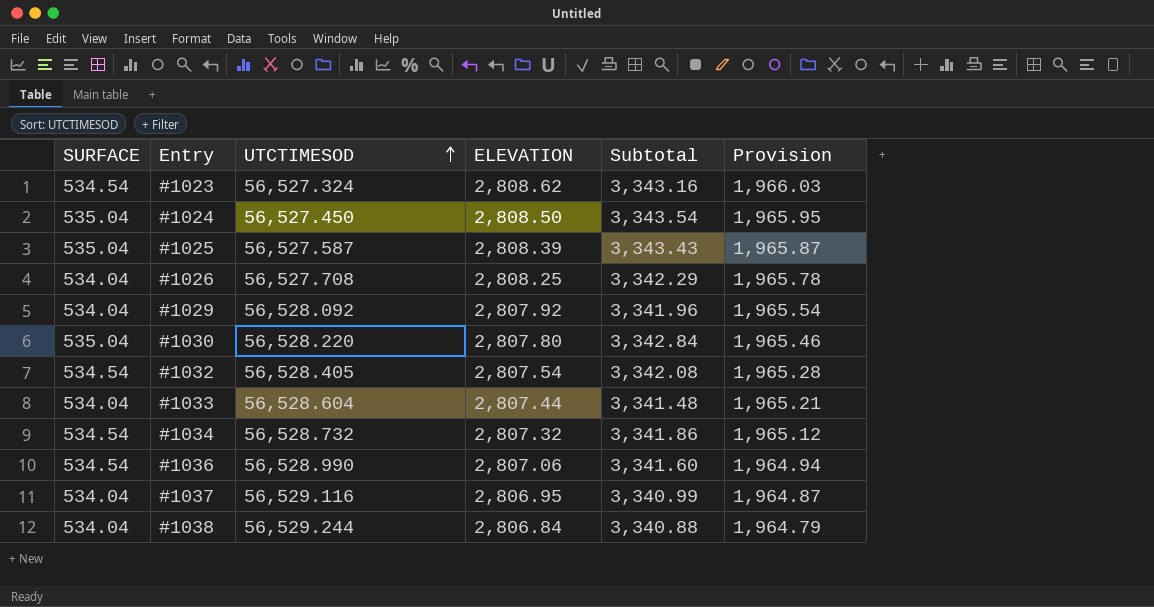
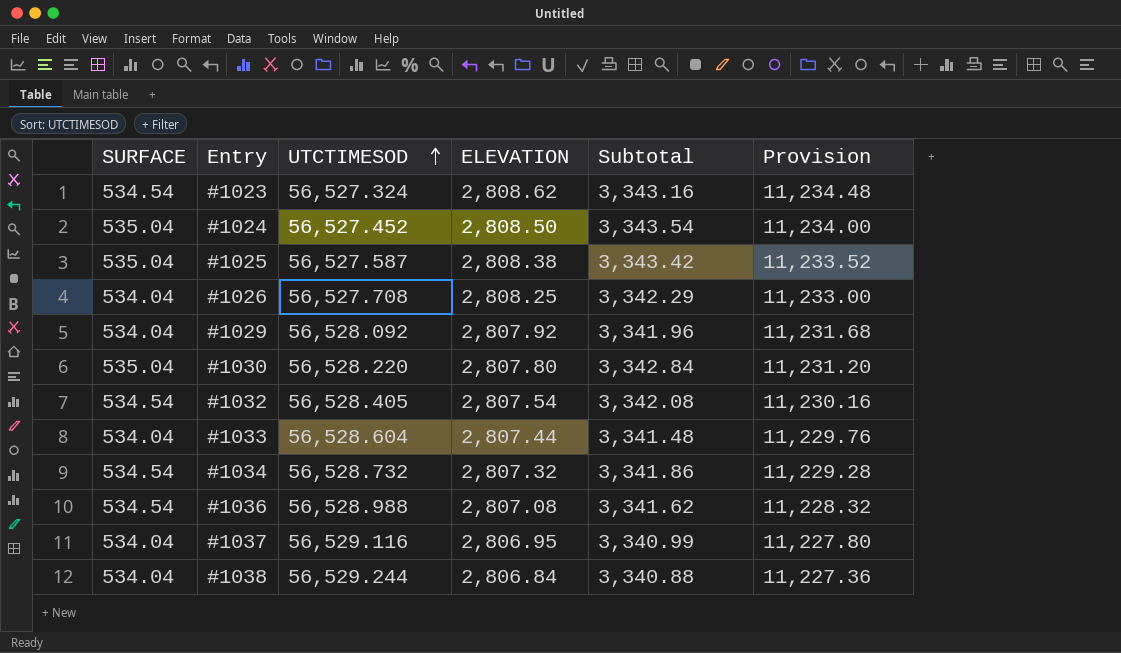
column Provision | formula: [ELEVATION] * 0.7 -> [ELEVATION] * 4
#1024 | UTCTIMESOD: 56,527.450 -> 56,527.452
#1025 | ELEVATION: 2,808.39 -> 2,808.38
#1025 | Subtotal: 3,343.43 -> 3,343.42
#1036 | UTCTIMESOD: 56,528.990 -> 56,528.988
#1036 | ELEVATION: 2,807.06 -> 2,807.08
#1036 | Subtotal: 3,341.60 -> 3,341.62

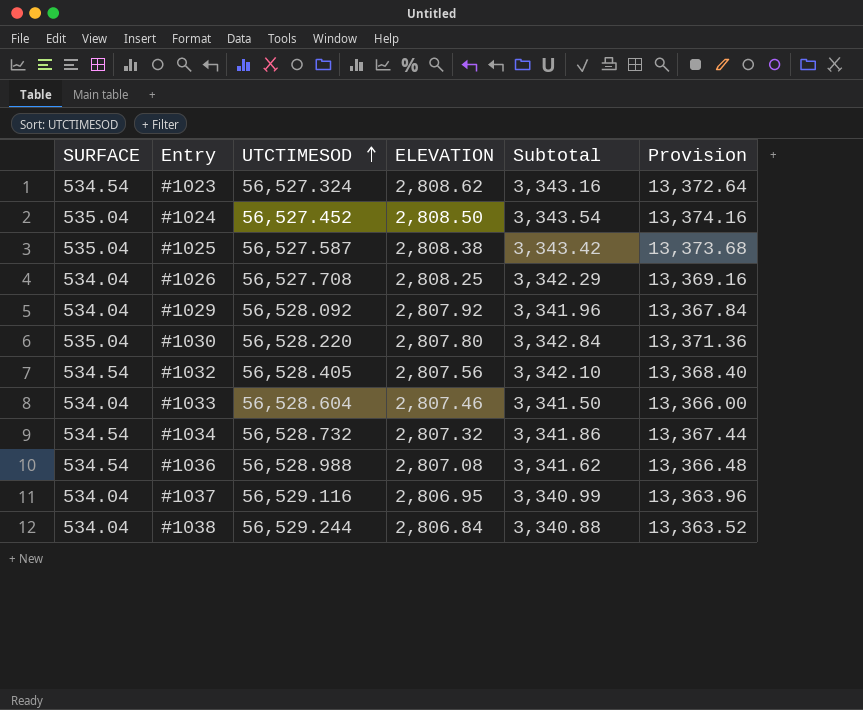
column Provision | formula: [ELEVATION] * 4 -> [Subtotal] * 4
#1032 | ELEVATION: 2,807.54 -> 2,807.56
#1032 | Subtotal: 3,342.08 -> 3,342.10
#1033 | ELEVATION: 2,807.44 -> 2,807.46
#1033 | Subtotal: 3,341.48 -> 3,341.50

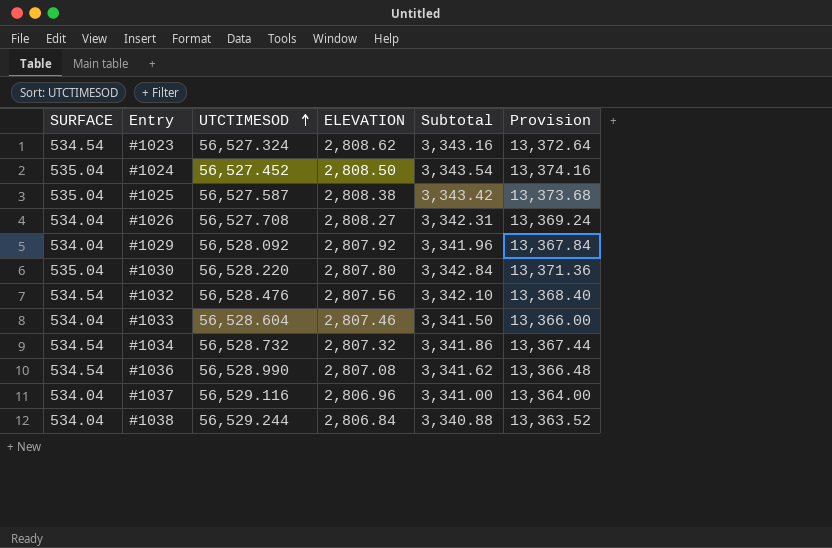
#1026 | ELEVATION: 2,808.25 -> 2,808.27
#1026 | Subtotal: 3,342.29 -> 3,342.31
#1026 | Provision: 13,369.16 -> 13,369.24
#1032 | UTCTIMESOD: 56,528.405 -> 56,528.476
#1036 | UTCTIMESOD: 56,528.988 -> 56,528.990
#1037 | ELEVATION: 2,806.95 -> 2,806.96
#1037 | Subtotal: 3,340.99 -> 3,341.00
#1037 | Provision: 13,363.96 -> 13,364.00

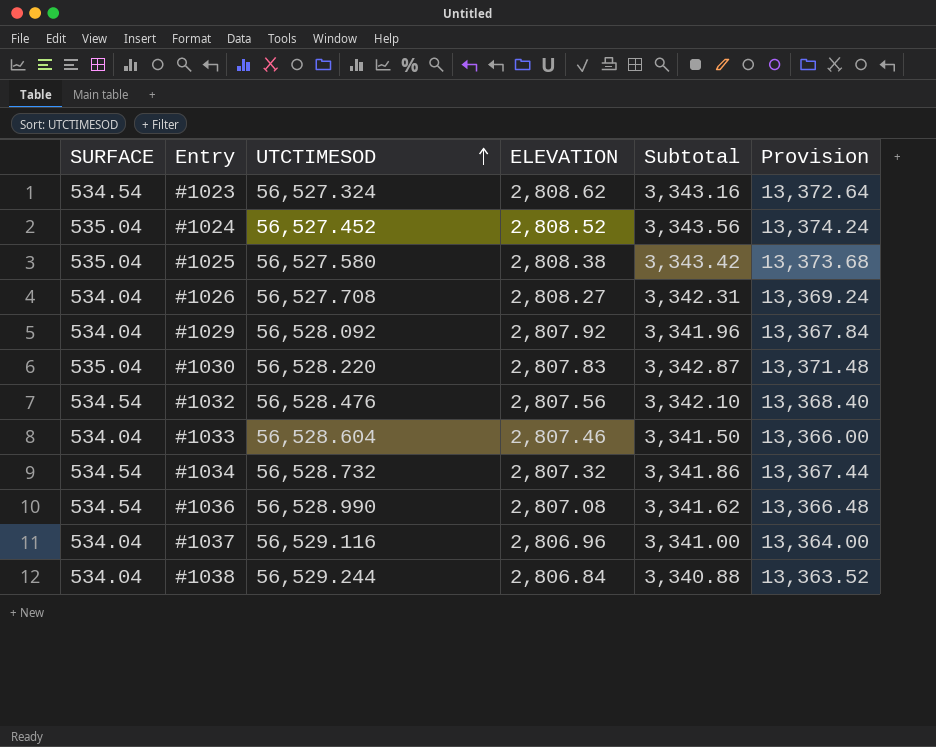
#1024 | ELEVATION: 2,808.50 -> 2,808.52
#1024 | Subtotal: 3,343.54 -> 3,343.56
#1024 | Provision: 13,374.16 -> 13,374.24
#1025 | UTCTIMESOD: 56,527.587 -> 56,527.580
#1030 | ELEVATION: 2,807.80 -> 2,807.83
#1030 | Subtotal: 3,342.84 -> 3,342.87
#1030 | Provision: 13,371.36 -> 13,371.48

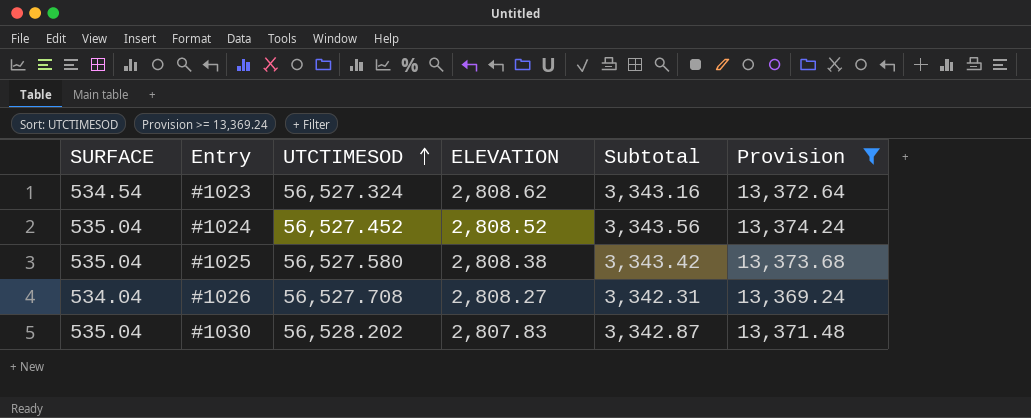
filter: none -> Provision >= 13,369.24
#1030 | UTCTIMESOD: 56,528.220 -> 56,528.202

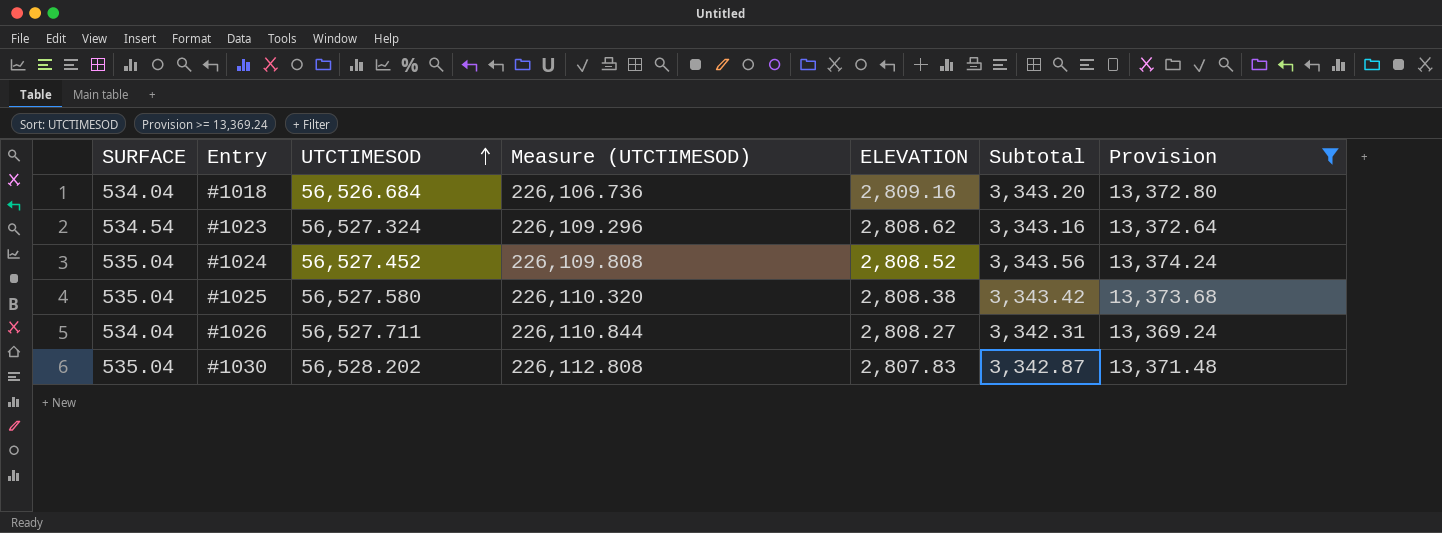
column Measure (UTCTIMESOD) | formula: none -> [UTCTIMESOD] * 4
row #1018: none -> 534.04 | 56,526.684 | 226,106.736 | 2,809.16 | 3,343.20 | 13,372.80
#1026 | UTCTIMESOD: 56,527.708 -> 56,527.711

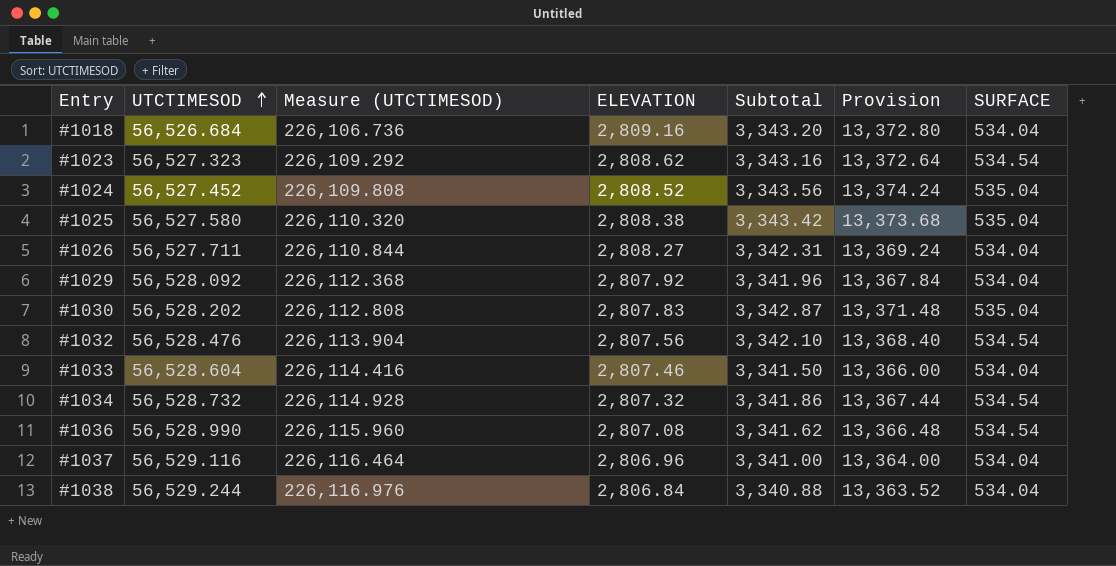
filter: Provision >= 13,369.24 -> none
column SURFACE | position: 1 -> 7
#1023 | UTCTIMESOD: 56,527.324 -> 56,527.323
#1023 | Measure (UTCTIMESOD): 226,109.296 -> 226,109.292

